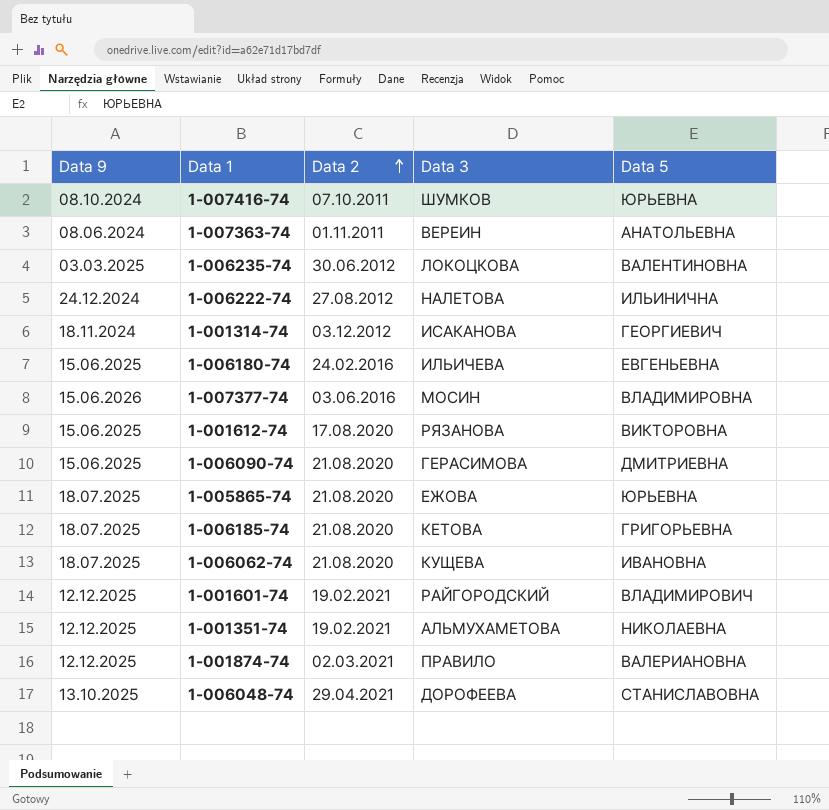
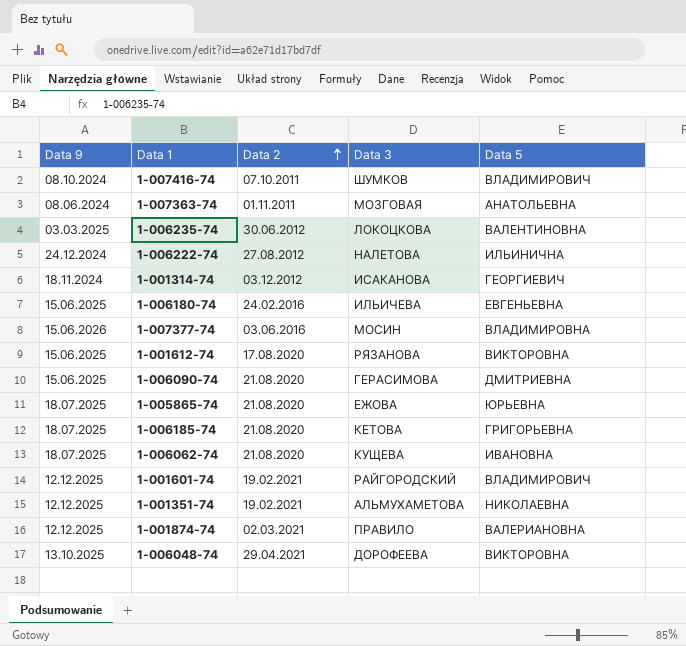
1-007416-74 | Data 5: ЮРЬЕВНА -> ВЛАДИМИРОВИЧ
1-007363-74 | Data 3: ВЕРЕИН -> МОЗГОВАЯ
1-006048-74 | Data 5: СТАНИСЛАВОВНА -> ВИКТОРОВНА

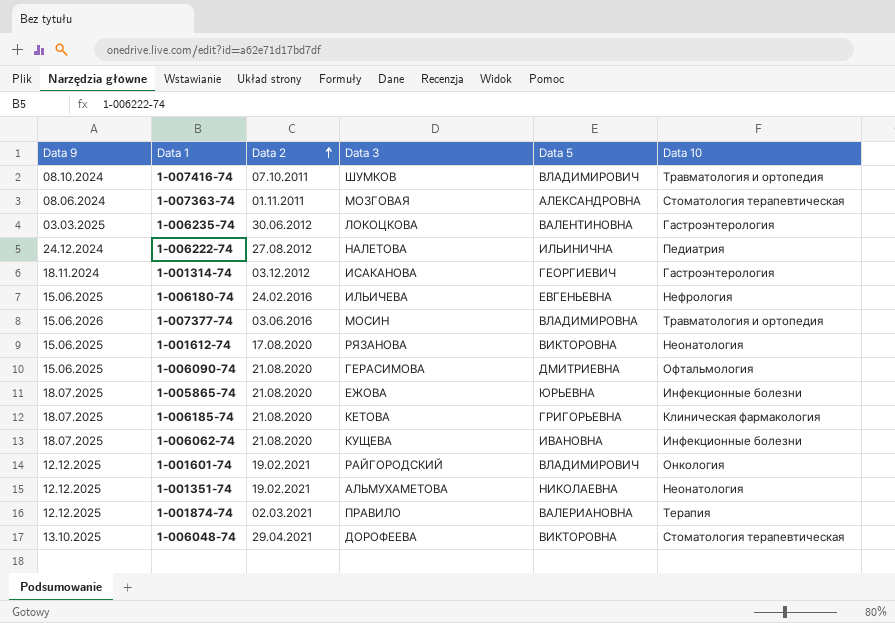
column Data 10 | position: none -> 6
1-007363-74 | Data 5: АНАТОЛЬЕВНА -> АЛЕКСАНДРОВНА

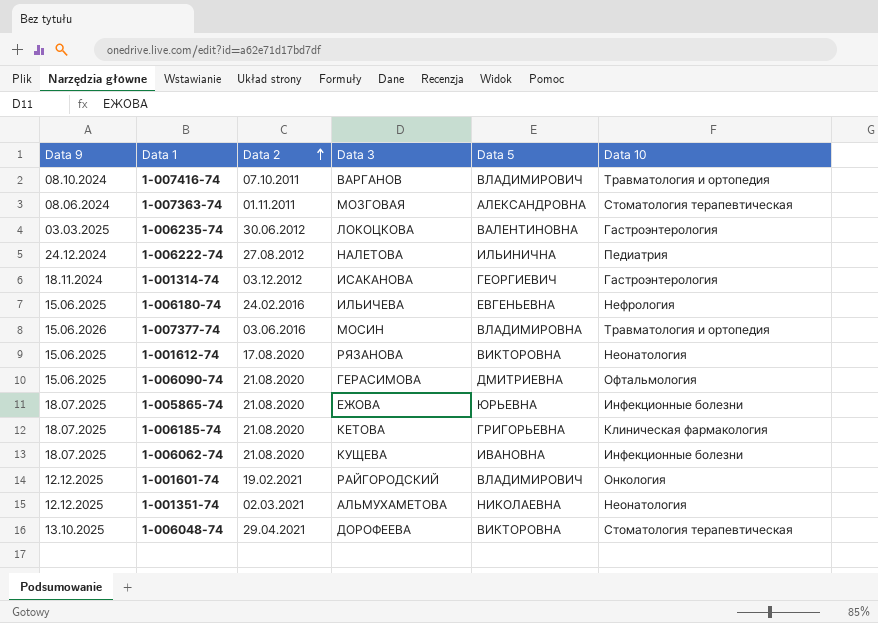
row 1-001874-74: 12.12.2025 | 02.03.2021 | ПРАВИЛО | ВАЛЕРИАНОВНА | Терапия -> none
1-007416-74 | Data 3: ШУМКОВ -> ВАРГАНОВ
1-001351-74 | Data 2: 19.02.2021 -> 02.03.2021

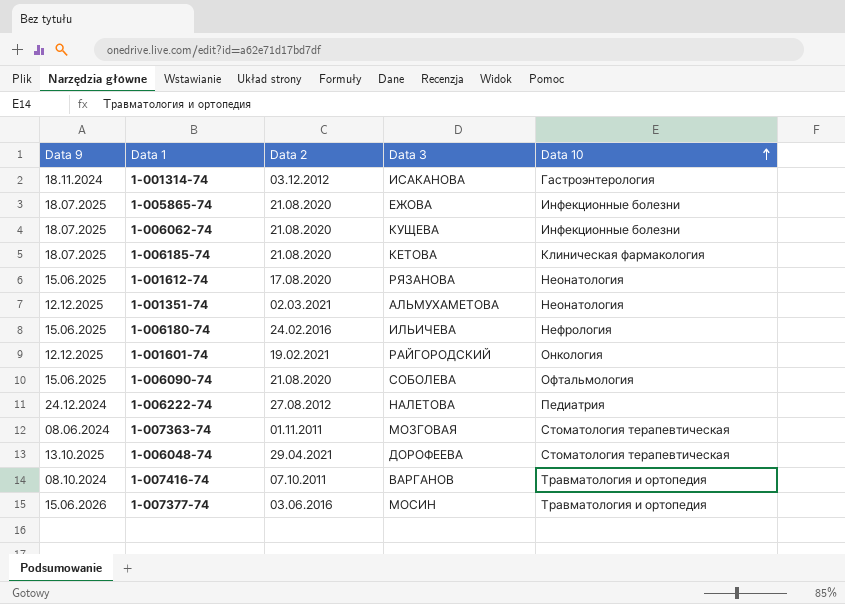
row order: Data 2 ascending -> Data 10 ascending
column Data 5 | position: 5 -> none
row 1-006235-74: 03.03.2025 | 30.06.2012 | ЛОКОЦКОВА | ВАЛЕНТИНОВНА | Гастроэнтерология -> none
1-006090-74 | Data 3: ГЕРАСИМОВА -> СОБОЛЕВА

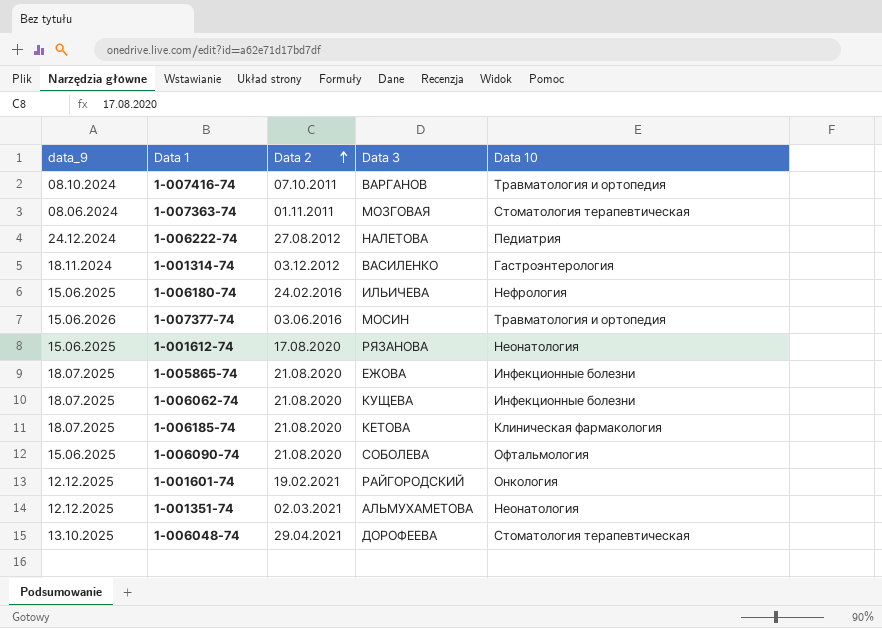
row order: Data 10 ascending -> Data 2 ascending
column name: Data 9 -> data_9
1-001314-74 | Data 3: ИСАКАНОВА -> ВАСИЛЕНКО

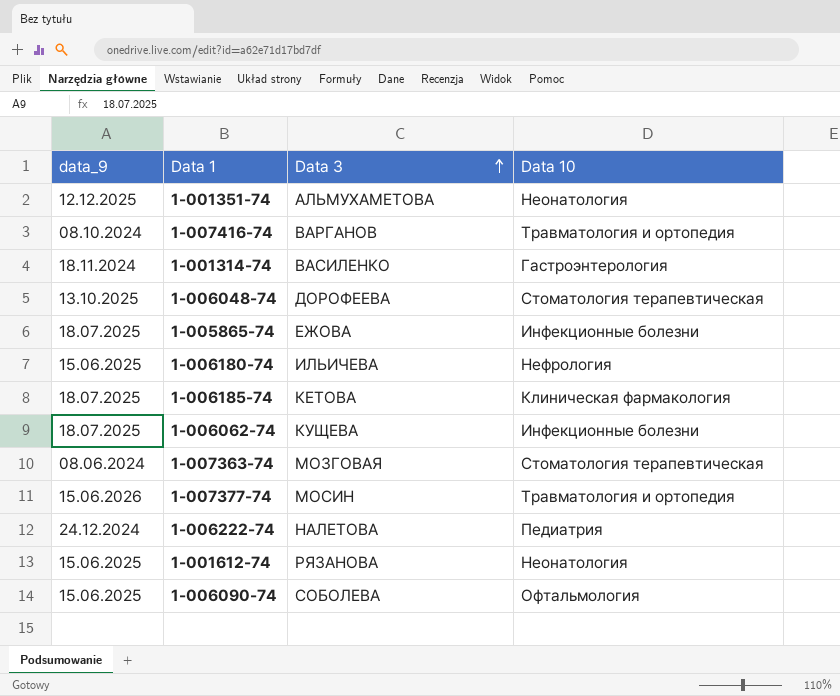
row order: Data 2 ascending -> Data 3 ascending
column Data 2 | position: 3 -> none
row 1-001601-74: 12.12.2025 | 19.02.2021 | РАЙГОРОДСКИЙ | Онкология -> none

